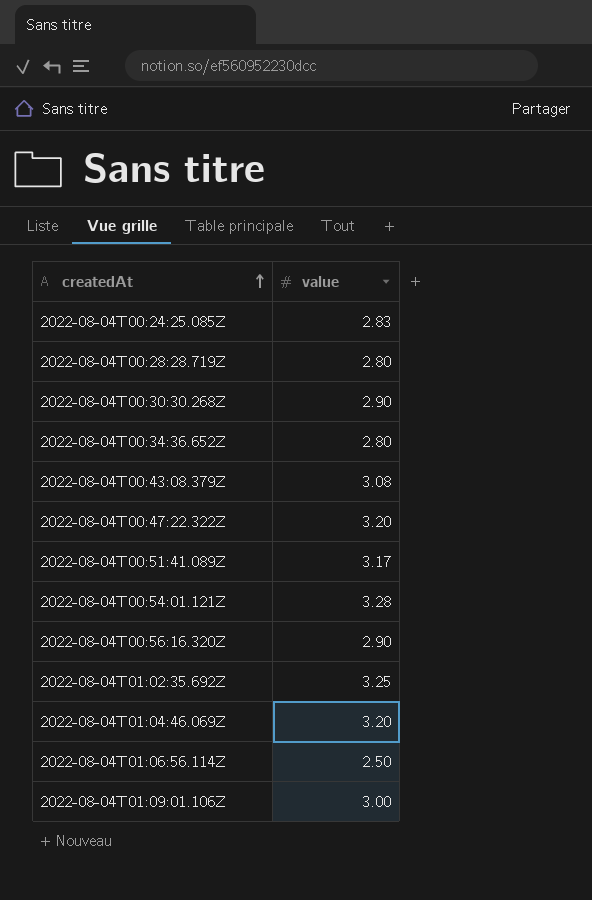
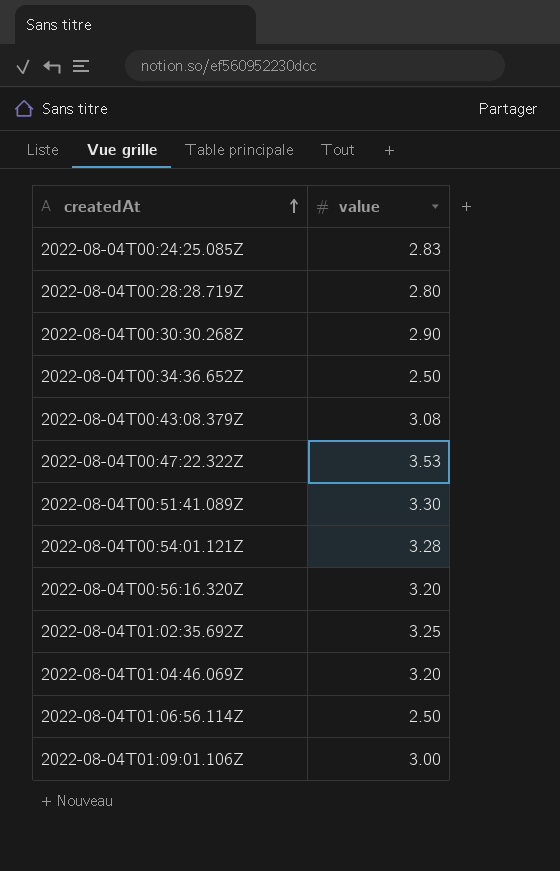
2022-08-04T00:34:36.652Z | value: 2.80 -> 2.50
2022-08-04T00:47:22.322Z | value: 3.20 -> 3.53
2022-08-04T00:51:41.089Z | value: 3.17 -> 3.30
2022-08-04T00:56:16.320Z | value: 2.90 -> 3.20

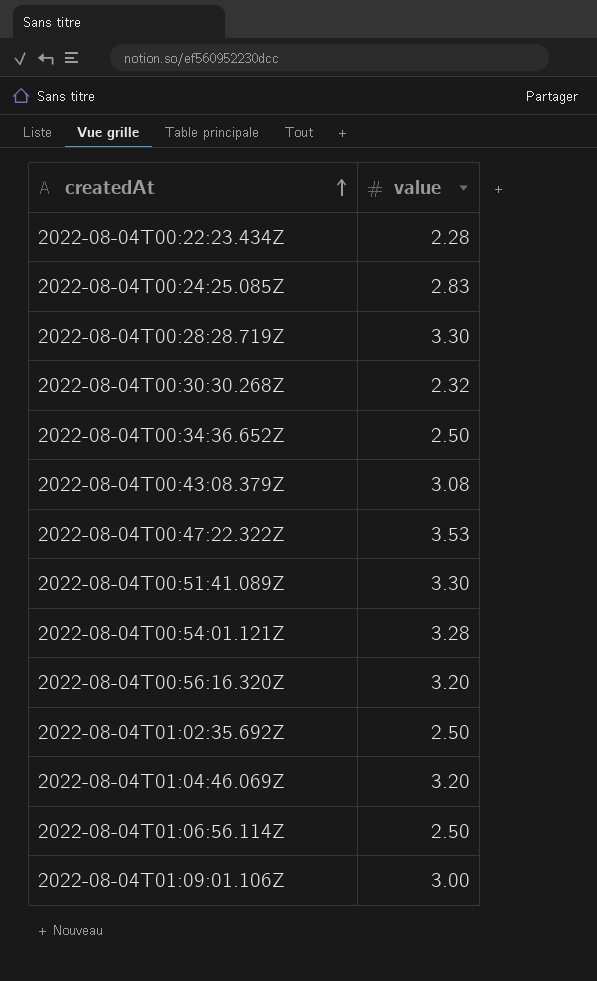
row 2022-08-04T00:22:23.434Z: none -> 2.28
2022-08-04T00:28:28.719Z | value: 2.80 -> 3.30
2022-08-04T00:30:30.268Z | value: 2.90 -> 2.32
2022-08-04T01:02:35.692Z | value: 3.25 -> 2.50

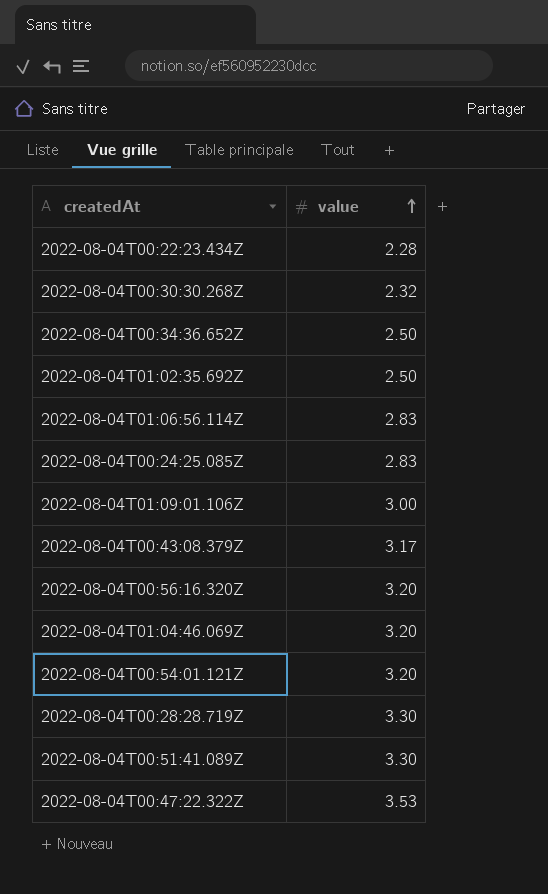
row order: createdAt ascending -> value ascending
2022-08-04T01:06:56.114Z | value: 2.50 -> 2.83
2022-08-04T00:43:08.379Z | value: 3.08 -> 3.17
2022-08-04T00:54:01.121Z | value: 3.28 -> 3.20

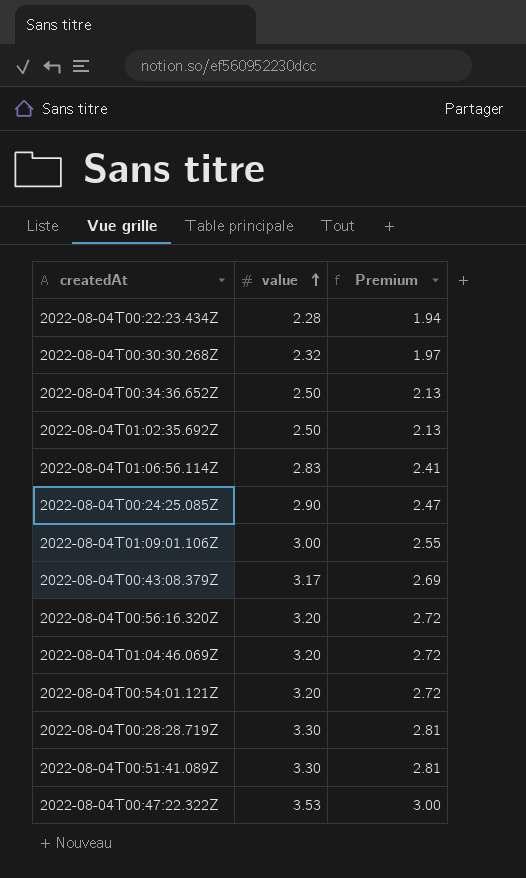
column Premium | formula: none -> [value] * 0.85
2022-08-04T00:24:25.085Z | value: 2.83 -> 2.90

